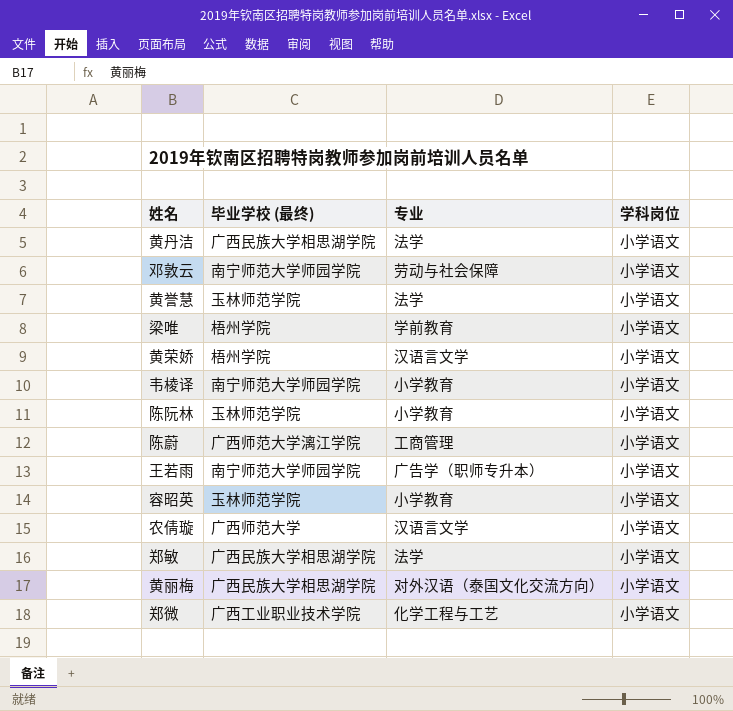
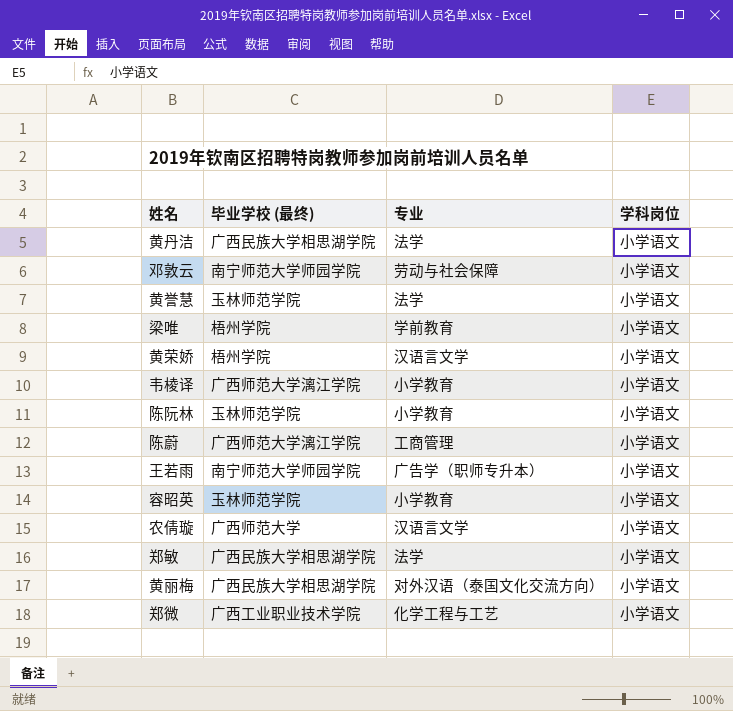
韦棱译 | 毕业学校 (最终): 南宁师范大学师园学院 -> 广西师范大学漓江学院

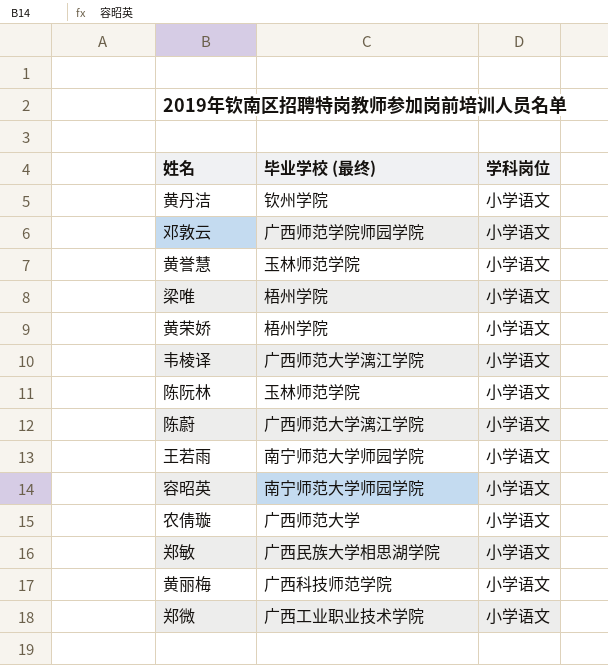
column 专业 | position: 3 -> none
黄丹洁 | 毕业学校 (最终): 广西民族大学相思湖学院 -> 钦州学院
邓敦云 | 毕业学校 (最终): 南宁师范大学师园学院 -> 广西师范学院师园学院
容昭英 | 毕业学校 (最终): 玉林师范学院 -> 南宁师范大学师园学院
黄丽梅 | 毕业学校 (最终): 广西民族大学相思湖学院 -> 广西科技师范学院

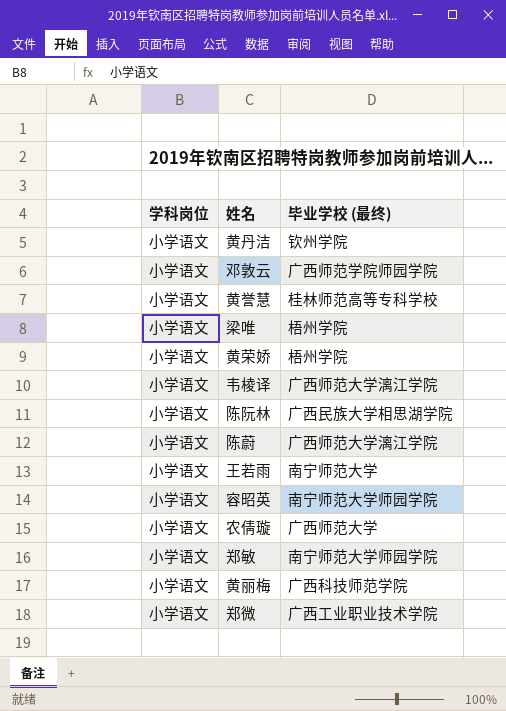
column 学科岗位 | position: 3 -> 1
黄誉慧 | 毕业学校 (最终): 玉林师范学院 -> 桂林师范高等专科学校
陈阮林 | 毕业学校 (最终): 玉林师范学院 -> 广西民族大学相思湖学院
王若雨 | 毕业学校 (最终): 南宁师范大学师园学院 -> 南宁师范大学
郑敏 | 毕业学校 (最终): 广西民族大学相思湖学院 -> 南宁师范大学师园学院

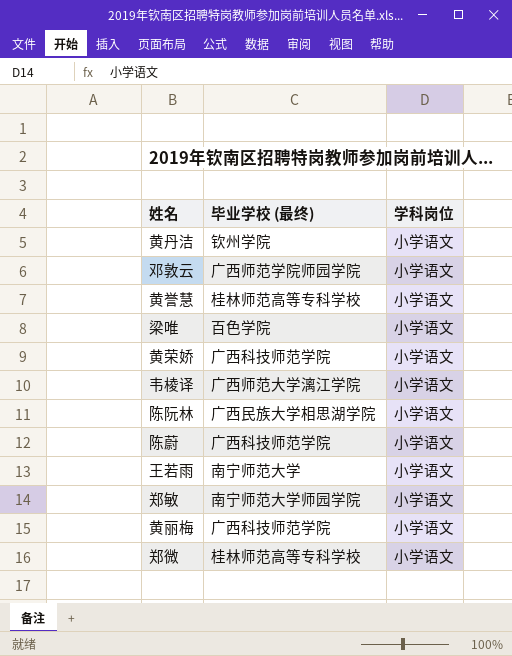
column 学科岗位 | position: 1 -> 3
row 容昭英: 小学语文 | 南宁师范大学师园学院 -> none
row 农倩璇: 小学语文 | 广西师范大学 -> none
梁唯 | 毕业学校 (最终): 梧州学院 -> 百色学院
黄荣娇 | 毕业学校 (最终): 梧州学院 -> 广西科技师范学院
陈蔚 | 毕业学校 (最终): 广西师范大学漓江学院 -> 广西科技师范学院
郑微 | 毕业学校 (最终): 广西工业职业技术学院 -> 桂林师范高等专科学校

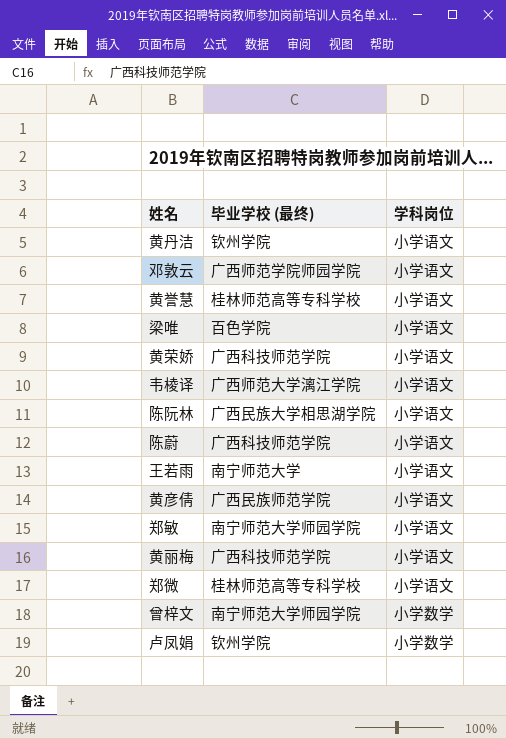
row 黄彦倩: none -> 广西民族师范学院 | 小学语文
row 曾梓文: none -> 南宁师范大学师园学院 | 小学数学
row 卢凤娟: none -> 钦州学院 | 小学数学

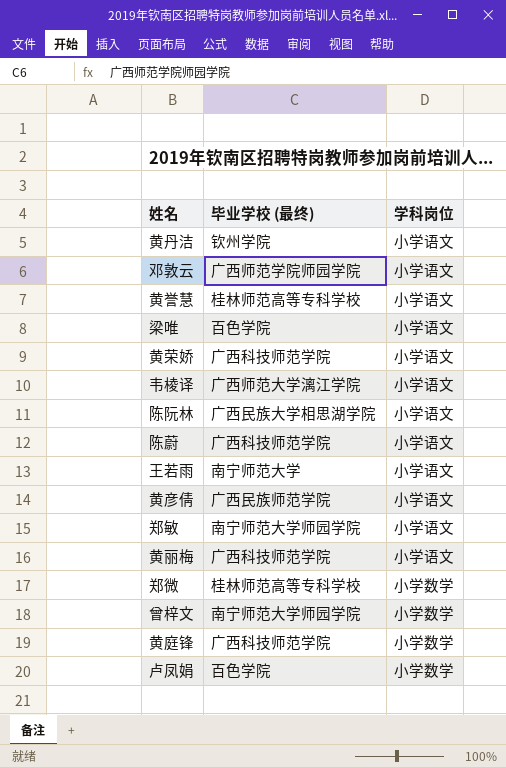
郑微 | 学科岗位: 小学语文 -> 小学数学
row 黄庭锋: none -> 广西科技师范学院 | 小学数学
卢凤娟 | 毕业学校 (最终): 钦州学院 -> 百色学院

